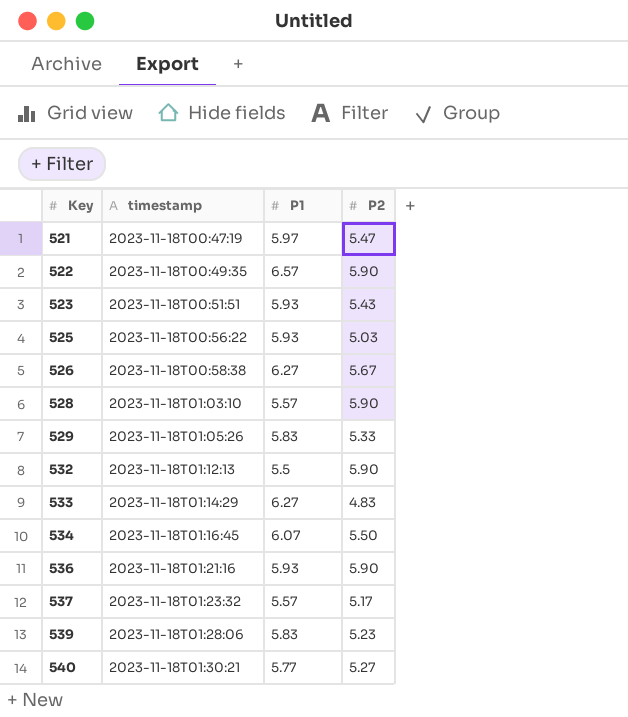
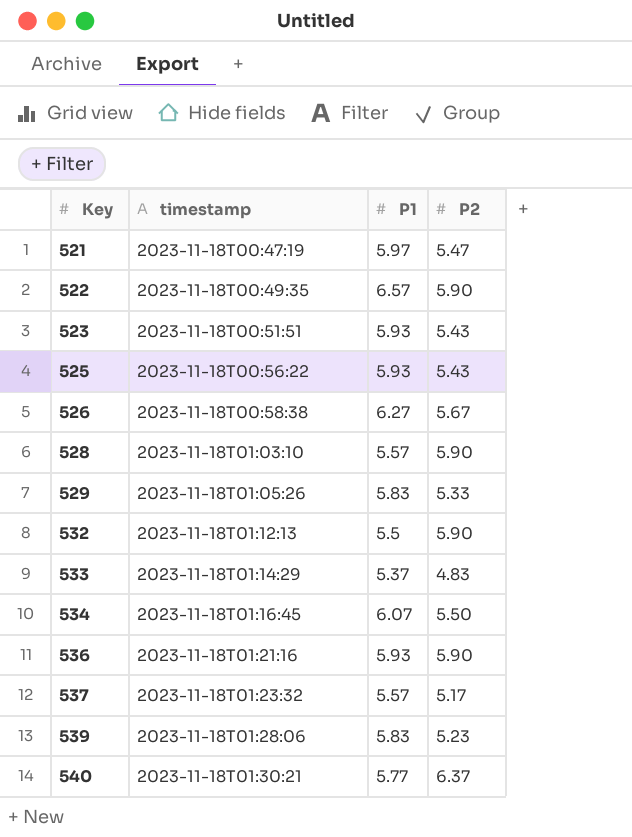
525 | P2: 5.03 -> 5.43
533 | P1: 6.27 -> 5.37
540 | P2: 5.27 -> 6.37

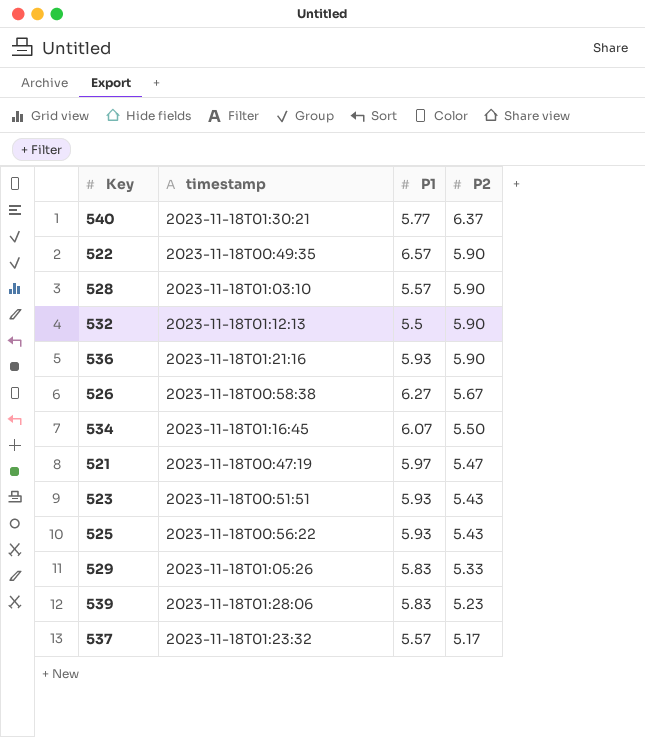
row order: Key ascending -> P2 descending
row 533: 2023-11-18T01:14:29 | 5.37 | 4.83 -> none

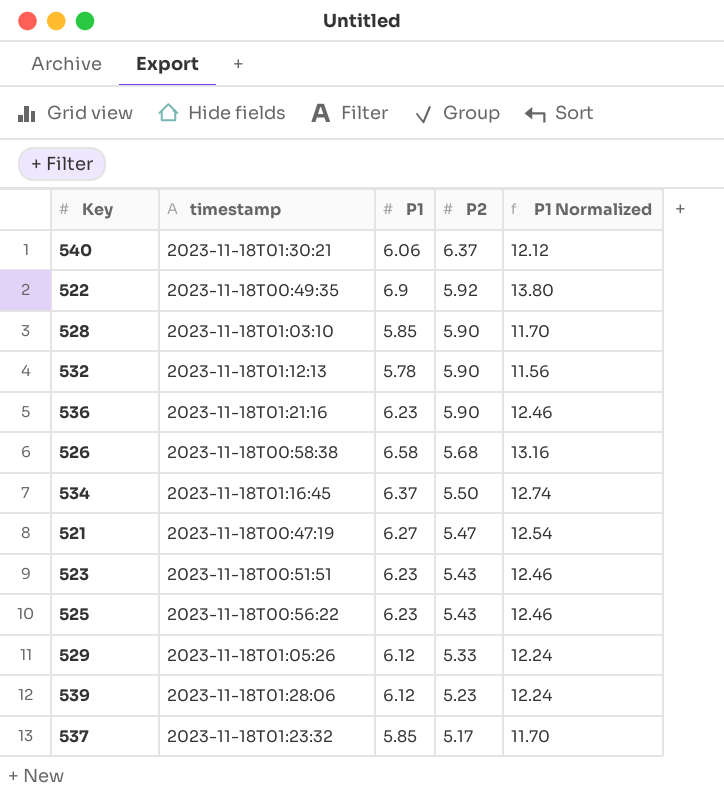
column P1 Normalized | formula: none -> [P1] * 2
540 | P1: 5.77 -> 6.06
522 | P1: 6.57 -> 6.9
522 | P2: 5.90 -> 5.92
528 | P1: 5.57 -> 5.85
532 | P1: 5.5 -> 5.78
536 | P1: 5.93 -> 6.23
526 | P1: 6.27 -> 6.58
526 | P2: 5.67 -> 5.68
534 | P1: 6.07 -> 6.37
521 | P1: 5.97 -> 6.27
523 | P1: 5.93 -> 6.23
525 | P1: 5.93 -> 6.23
529 | P1: 5.83 -> 6.12
539 | P1: 5.83 -> 6.12
537 | P1: 5.57 -> 5.85

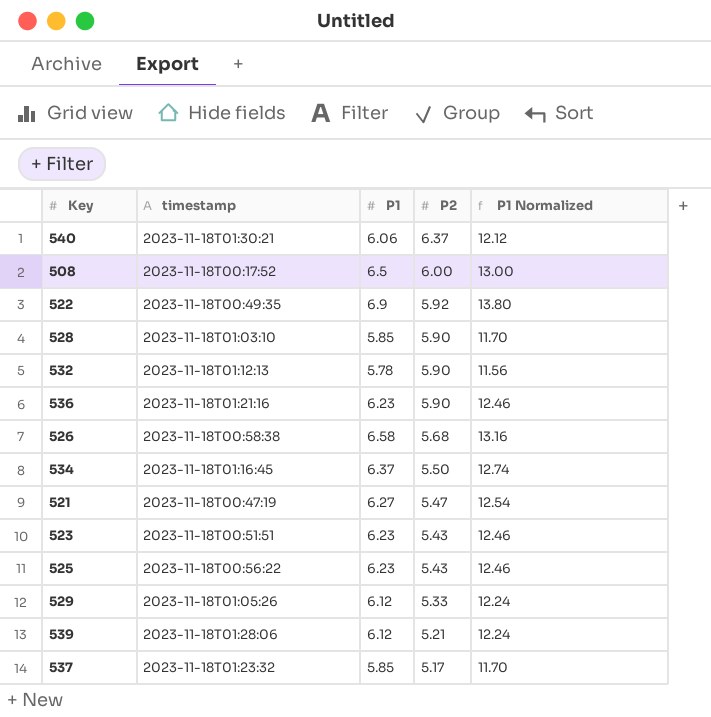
row 508: none -> 2023-11-18T00:17:52 | 6.5 | 6.00 | 13.00
539 | P2: 5.23 -> 5.21

